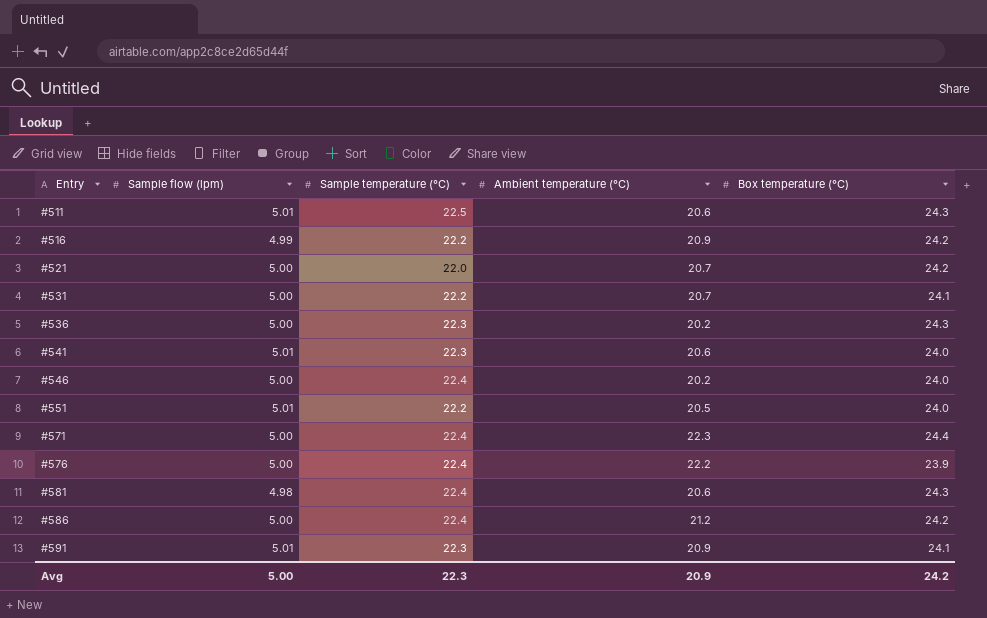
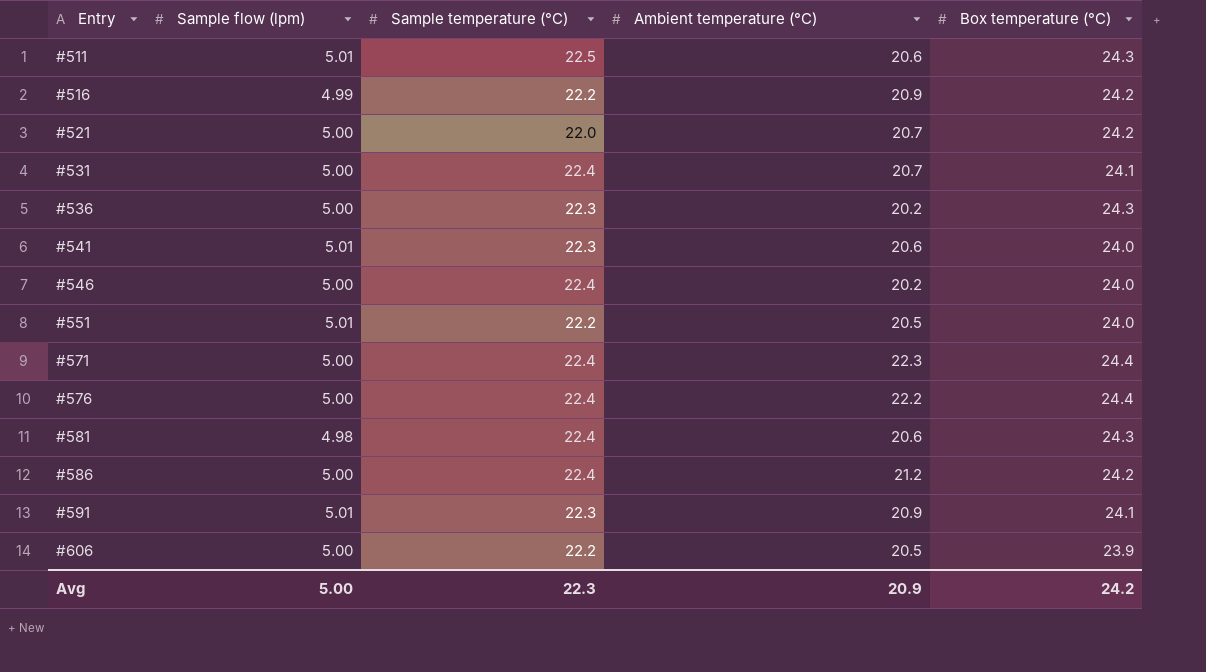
#531 | Sample temperature (°C): 22.2 -> 22.4
#576 | Box temperature (°C): 23.9 -> 24.4
row #606: none -> 5.00 | 22.2 | 20.5 | 23.9

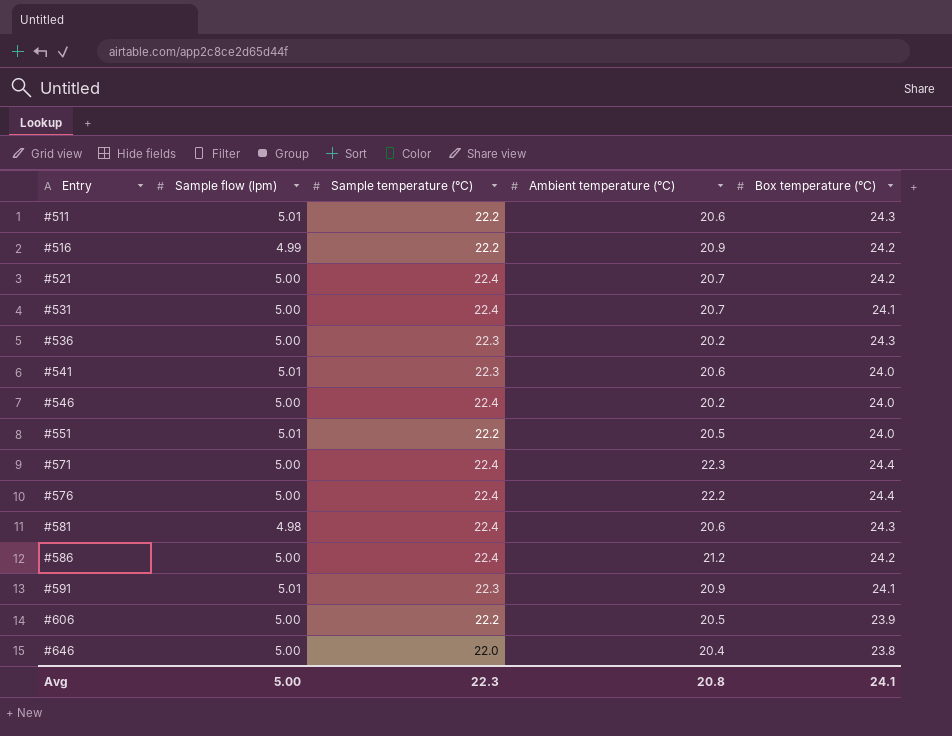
#511 | Sample temperature (°C): 22.5 -> 22.2
#521 | Sample temperature (°C): 22.0 -> 22.4
row #646: none -> 5.00 | 22.0 | 20.4 | 23.8
Avg | Ambient temperature (°C): 20.9 -> 20.8
Avg | Box temperature (°C): 24.2 -> 24.1

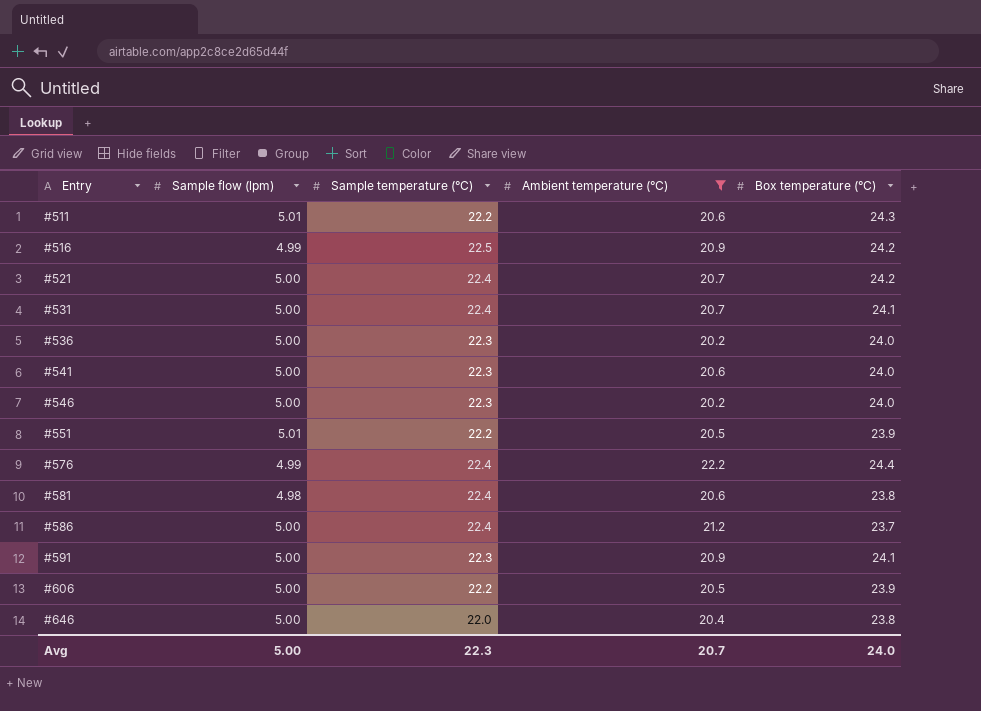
filter: none -> Ambient temperature (°C) != 22.3
#516 | Sample temperature (°C): 22.2 -> 22.5
#536 | Box temperature (°C): 24.3 -> 24.0
#541 | Sample flow (lpm): 5.01 -> 5.00
#546 | Sample temperature (°C): 22.4 -> 22.3
#551 | Box temperature (°C): 24.0 -> 23.9
#576 | Sample flow (lpm): 5.00 -> 4.99
#581 | Box temperature (°C): 24.3 -> 23.8
#586 | Box temperature (°C): 24.2 -> 23.7
#591 | Sample flow (lpm): 5.01 -> 5.00
Avg | Ambient temperature (°C): 20.8 -> 20.7
Avg | Box temperature (°C): 24.1 -> 24.0

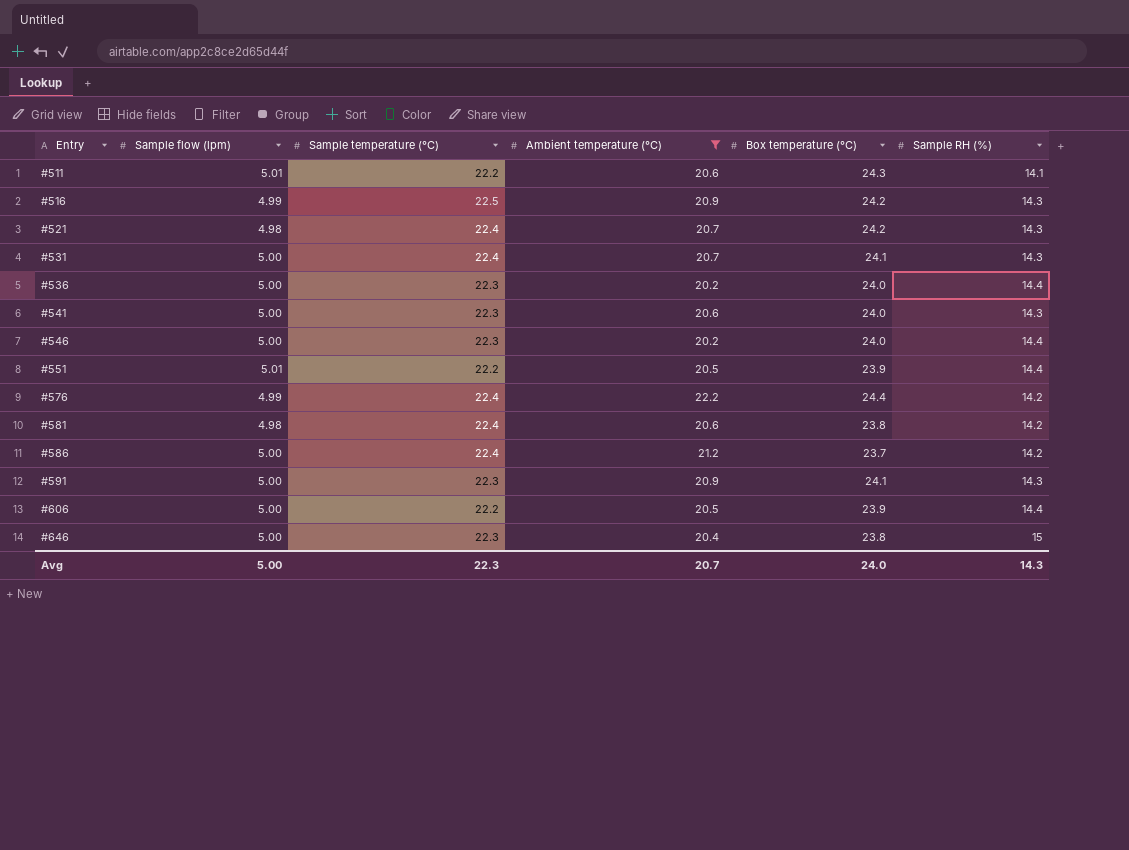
column Sample RH (%) | position: none -> 6
#521 | Sample flow (lpm): 5.00 -> 4.98
#646 | Sample temperature (°C): 22.0 -> 22.3

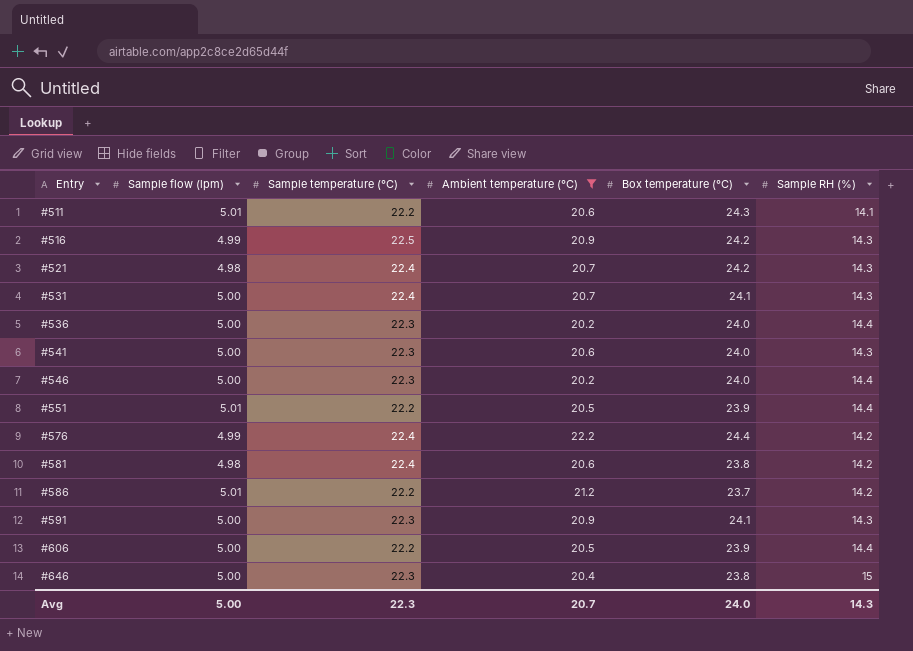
#586 | Sample flow (lpm): 5.00 -> 5.01
#586 | Sample temperature (°C): 22.4 -> 22.2

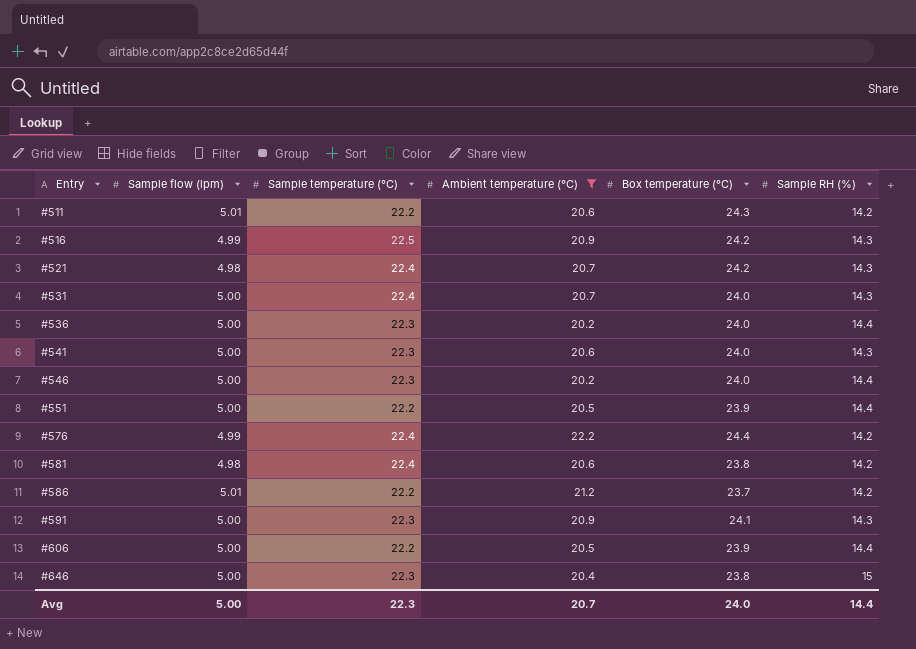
#511 | Sample RH (%): 14.1 -> 14.2
#531 | Box temperature (°C): 24.1 -> 24.0
#551 | Sample flow (lpm): 5.01 -> 5.00
Avg | Sample RH (%): 14.3 -> 14.4

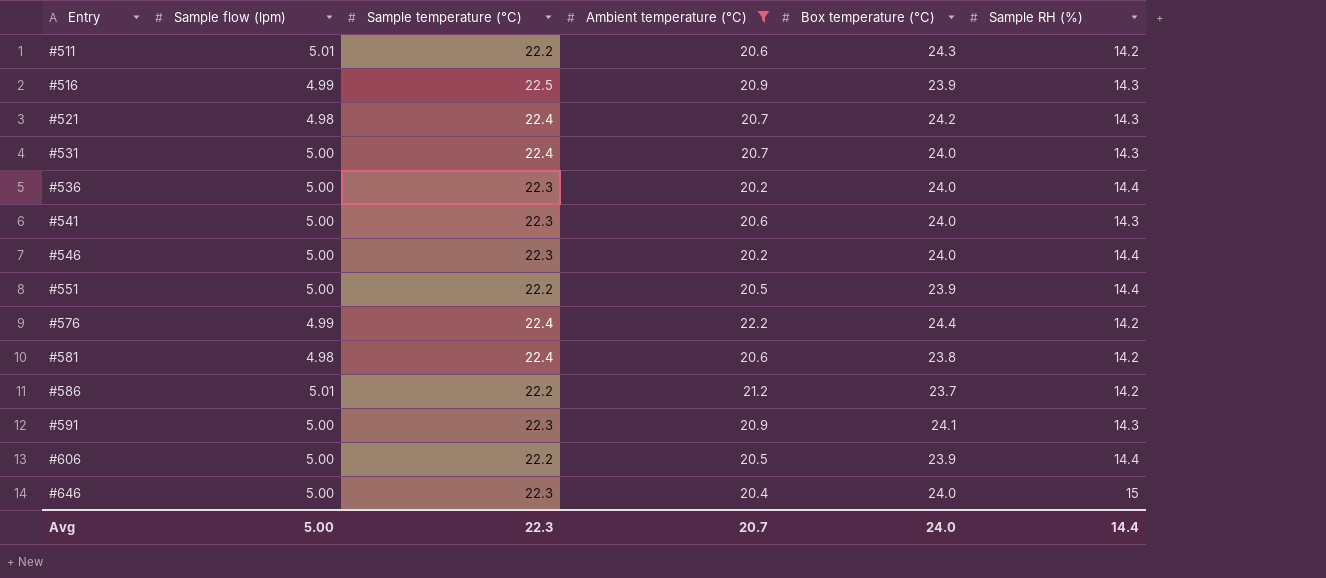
#516 | Box temperature (°C): 24.2 -> 23.9
#646 | Box temperature (°C): 23.8 -> 24.0

